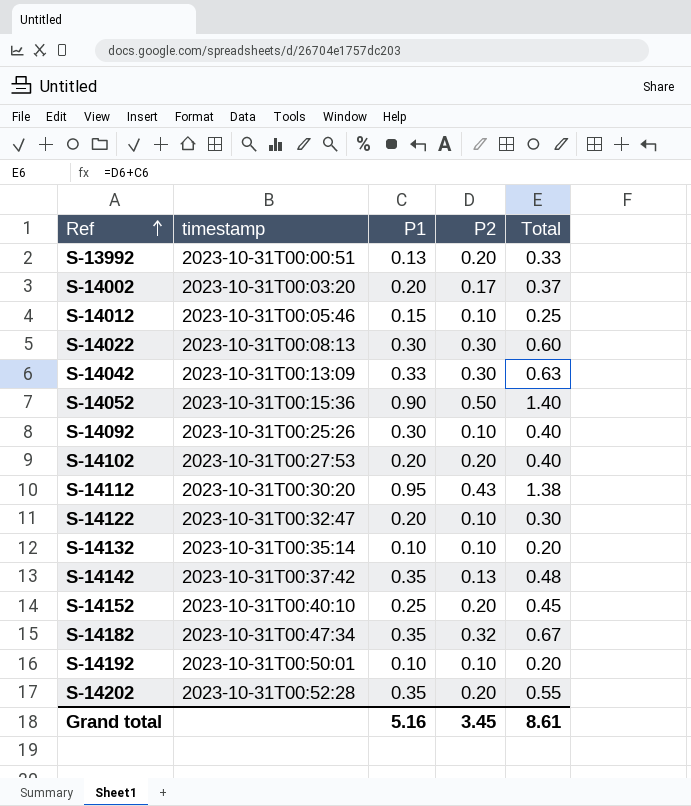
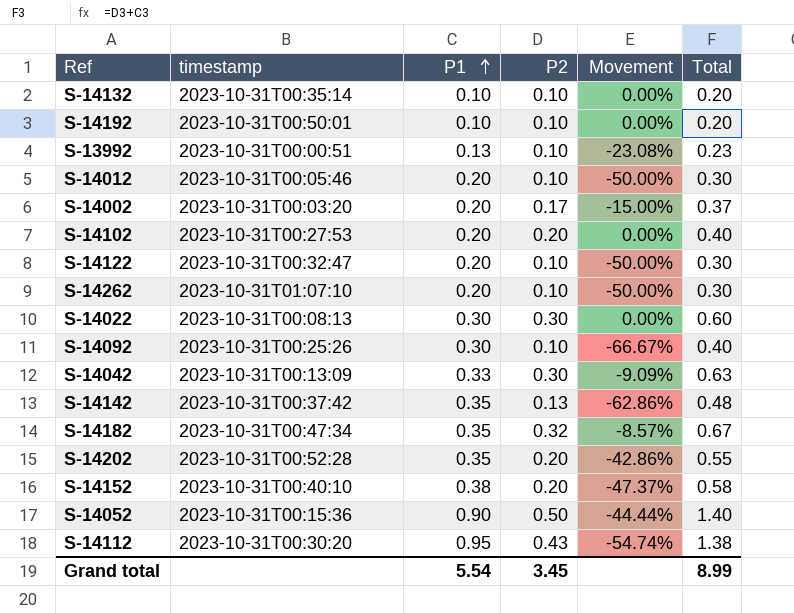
row order: Ref ascending -> P1 ascending
column Movement | formula: none -> ([P2] - [P1]) / [P1]
S-13992 | P2: 0.20 -> 0.10
S-13992 | Total: 0.33 -> 0.23
S-14012 | P1: 0.15 -> 0.20
S-14012 | Total: 0.25 -> 0.30
row S-14262: none -> 2023-10-31T01:07:10 | 0.20 | 0.10 | -50.00% | 0.30
S-14152 | P1: 0.25 -> 0.38
S-14152 | Total: 0.45 -> 0.58
Grand total | P1: 5.16 -> 5.54
Grand total | Total: 8.61 -> 8.99

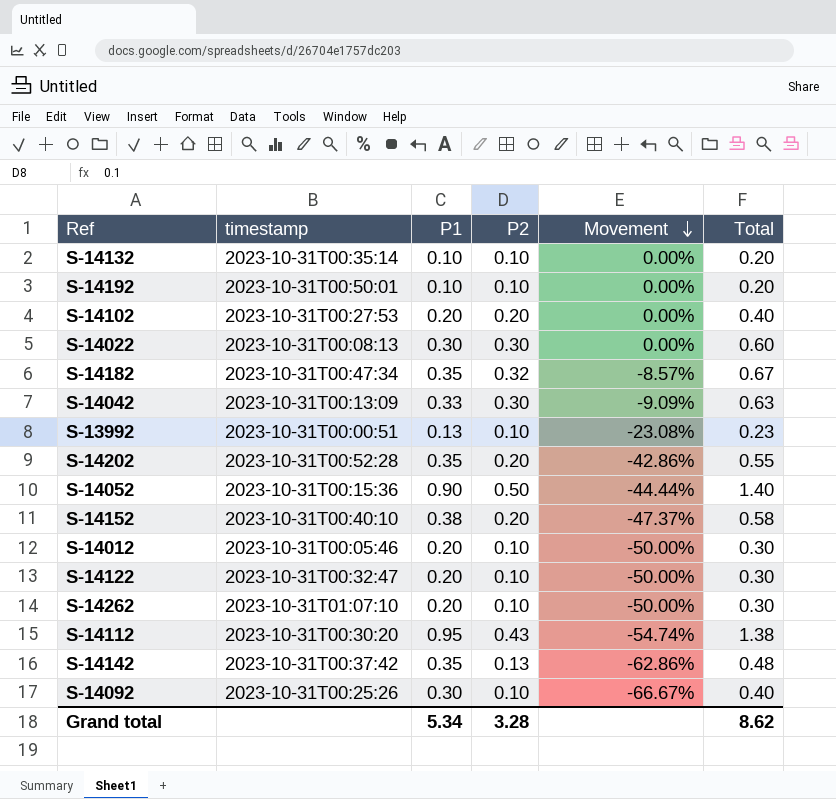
row order: P1 ascending -> Movement descending
row S-14002: 2023-10-31T00:03:20 | 0.20 | 0.17 | -15.00% | 0.37 -> none
Grand total | P1: 5.54 -> 5.34
Grand total | P2: 3.45 -> 3.28
Grand total | Total: 8.99 -> 8.62

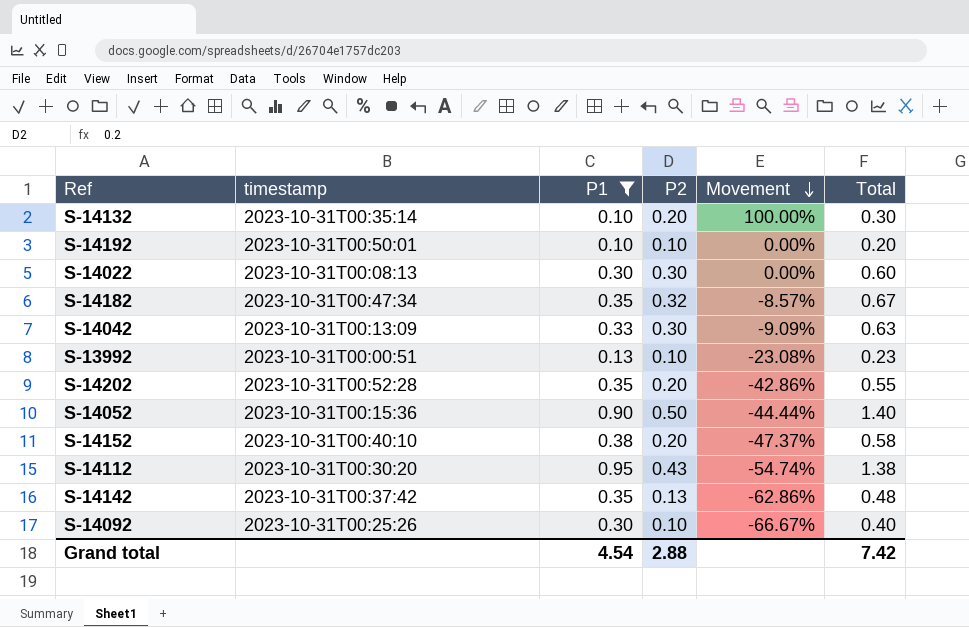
filter: none -> P1 != 0.20
S-14132 | P2: 0.10 -> 0.20
S-14132 | Movement: 0.00% -> 100.00%
S-14132 | Total: 0.20 -> 0.30
Grand total | P1: 5.34 -> 4.54
Grand total | P2: 3.28 -> 2.88
Grand total | Total: 8.62 -> 7.42

